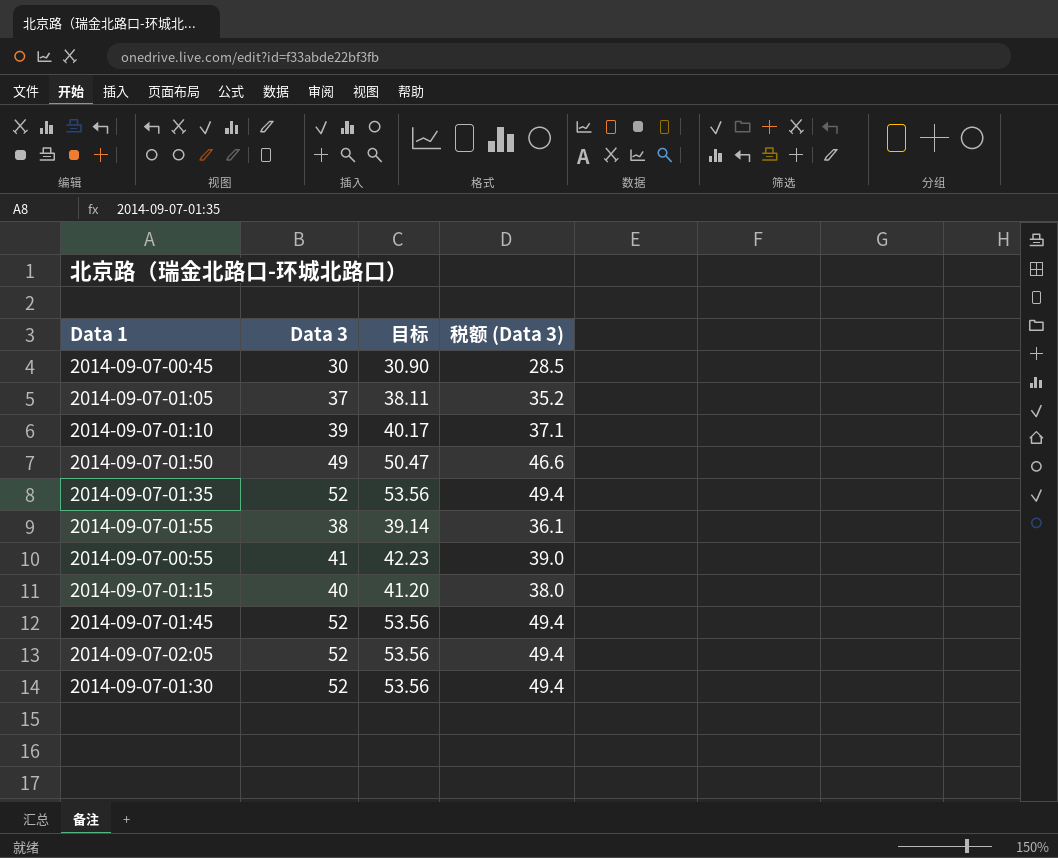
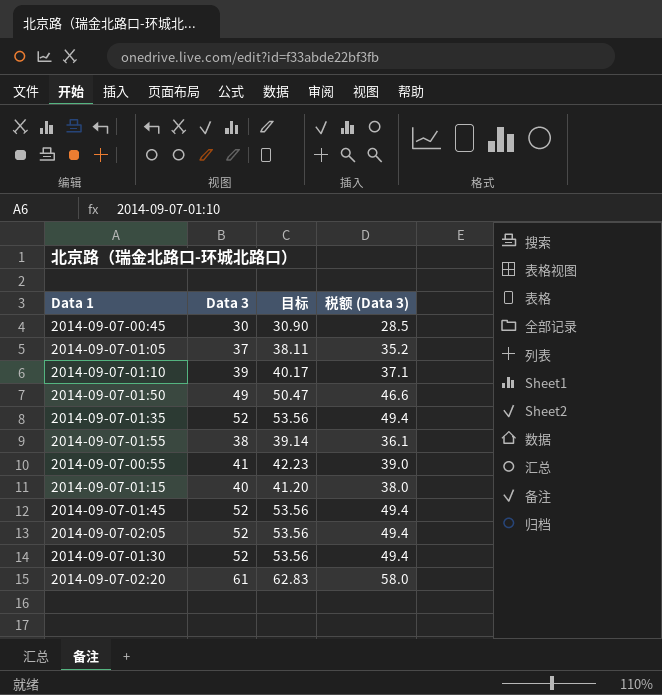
row 2014-09-07-02:20: none -> 61 | 62.83 | 58.0

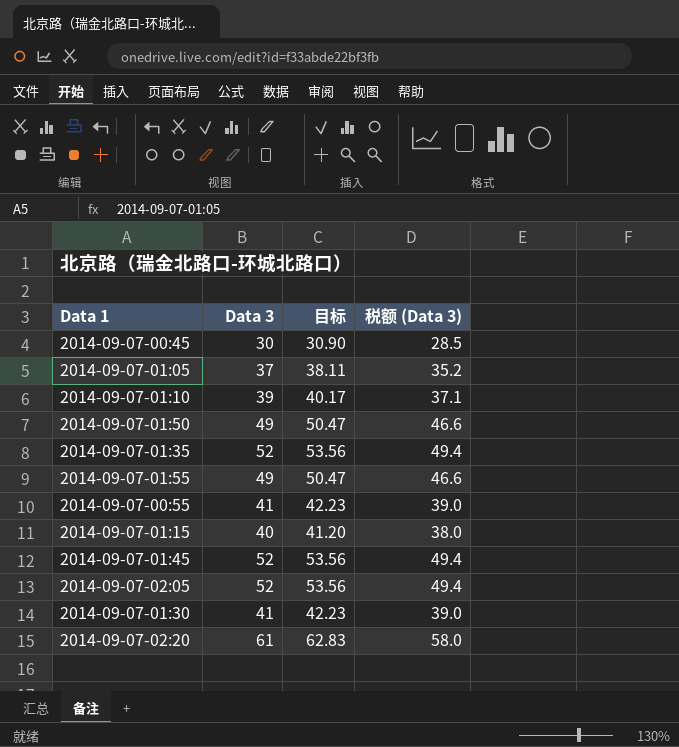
2014-09-07-01:55 | Data 3: 38 -> 49
2014-09-07-01:55 | 目标: 39.14 -> 50.47
2014-09-07-01:55 | 税额 (Data 3): 36.1 -> 46.6
2014-09-07-01:30 | Data 3: 52 -> 41
2014-09-07-01:30 | 目标: 53.56 -> 42.23
2014-09-07-01:30 | 税额 (Data 3): 49.4 -> 39.0

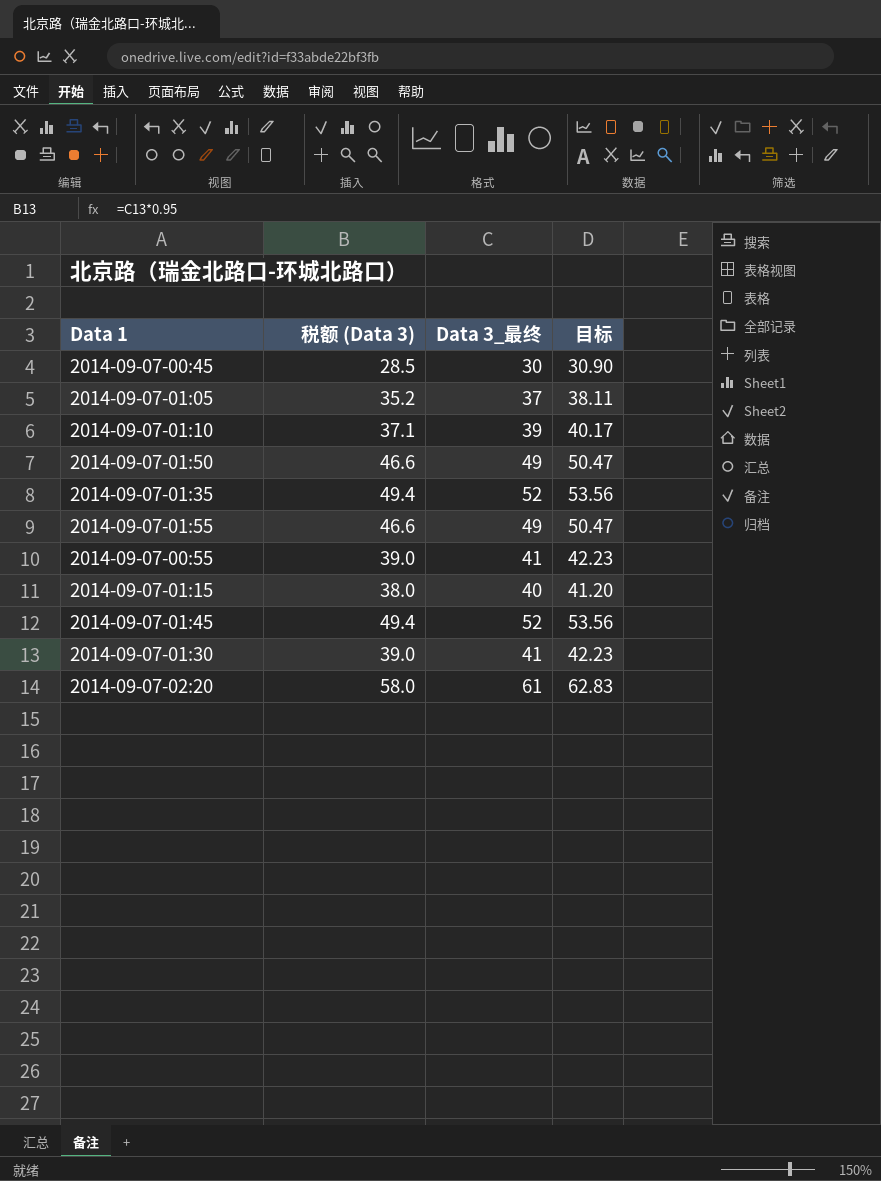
column 税额 (Data 3) | position: 4 -> 2
column name: Data 3 -> Data 3_最终
row 2014-09-07-02:05: 52 | 53.56 | 49.4 -> none

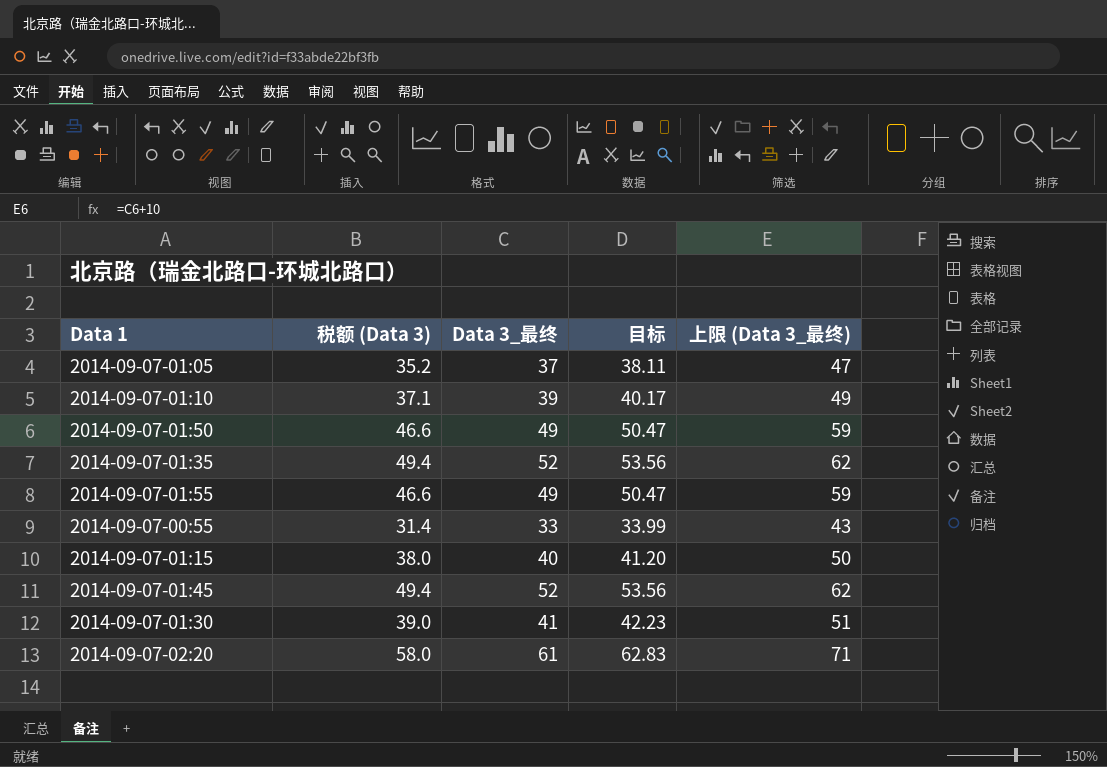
column 上限 (Data 3_最终) | formula: none -> [Data 3_最终] + 10
row 2014-09-07-00:45: 28.5 | 30 | 30.90 -> none
2014-09-07-00:55 | 税额 (Data 3): 39.0 -> 31.4
2014-09-07-00:55 | Data 3_最终: 41 -> 33
2014-09-07-00:55 | 目标: 42.23 -> 33.99

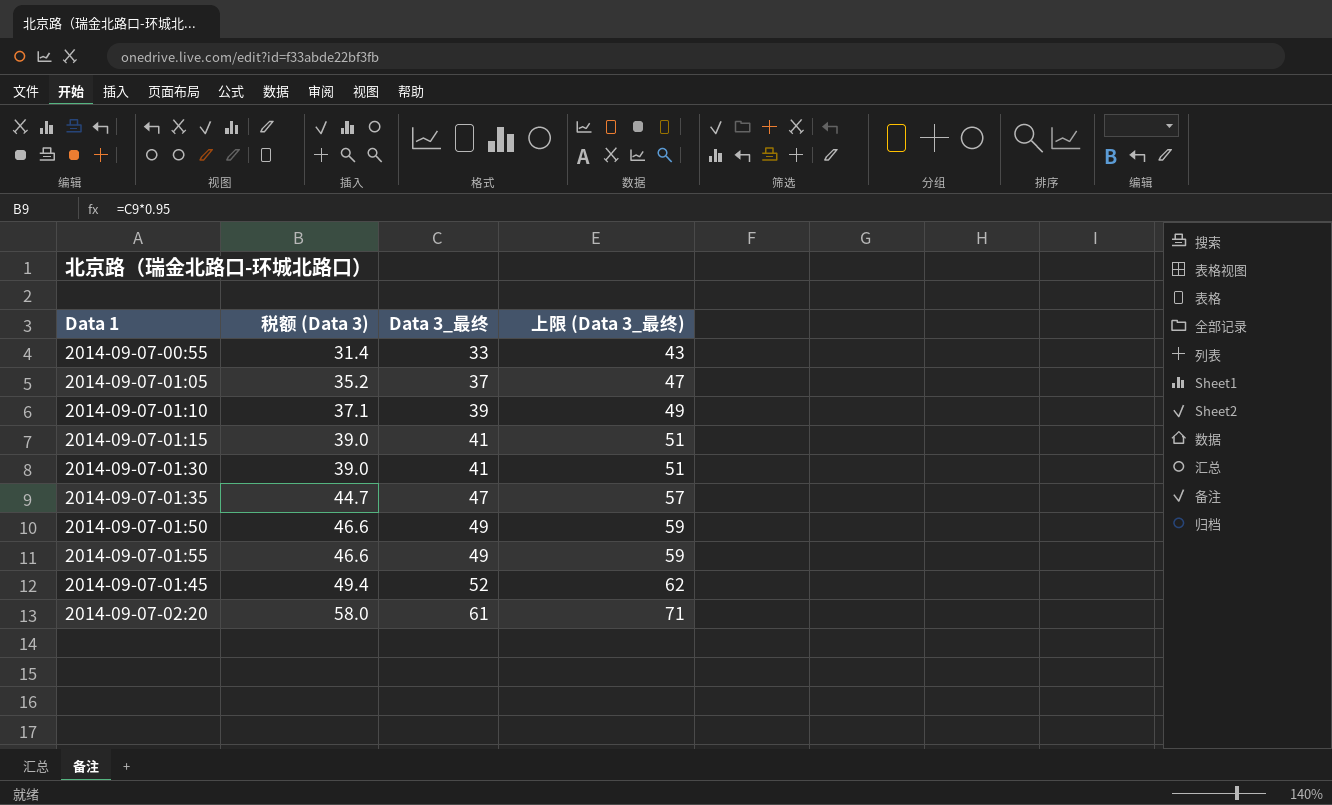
row order: none -> 税额 (Data 3) ascending
column 目标 | formula: [Data 3_最终] * 1.03 -> none
2014-09-07-01:15 | 税额 (Data 3): 38.0 -> 39.0
2014-09-07-01:15 | Data 3_最终: 40 -> 41
2014-09-07-01:15 | 上限 (Data 3_最终): 50 -> 51
2014-09-07-01:35 | 税额 (Data 3): 49.4 -> 44.7
2014-09-07-01:35 | Data 3_最终: 52 -> 47
2014-09-07-01:35 | 上限 (Data 3_最终): 62 -> 57

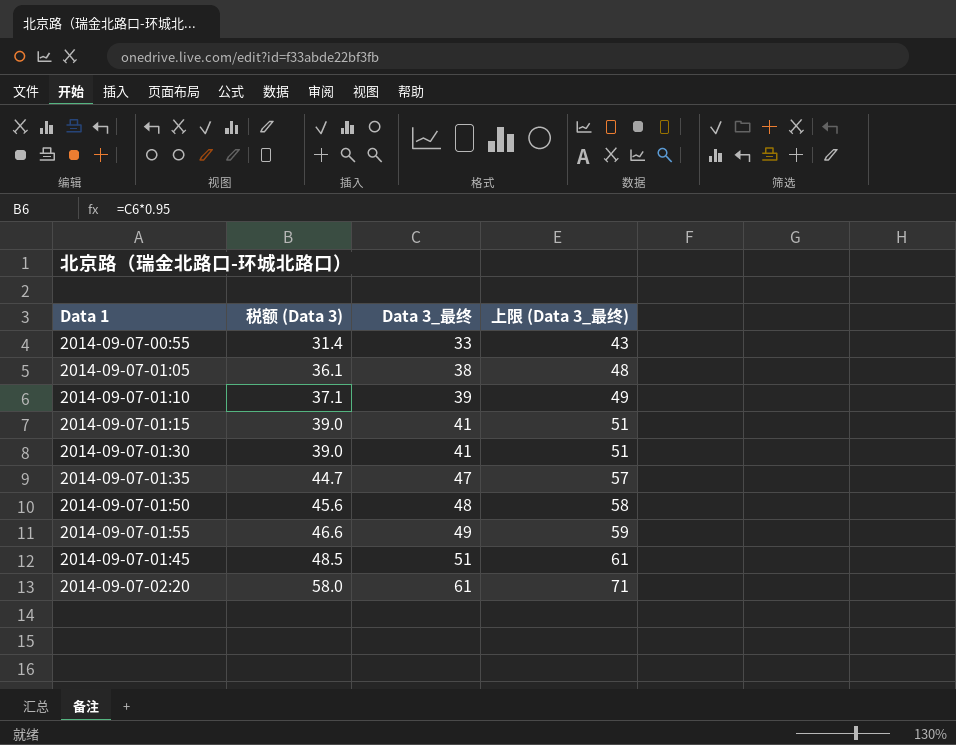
2014-09-07-01:05 | 税额 (Data 3): 35.2 -> 36.1
2014-09-07-01:05 | Data 3_最终: 37 -> 38
2014-09-07-01:05 | 上限 (Data 3_最终): 47 -> 48
2014-09-07-01:50 | 税额 (Data 3): 46.6 -> 45.6
2014-09-07-01:50 | Data 3_最终: 49 -> 48
2014-09-07-01:50 | 上限 (Data 3_最终): 59 -> 58
2014-09-07-01:45 | 税额 (Data 3): 49.4 -> 48.5
2014-09-07-01:45 | Data 3_最终: 52 -> 51
2014-09-07-01:45 | 上限 (Data 3_最终): 62 -> 61

